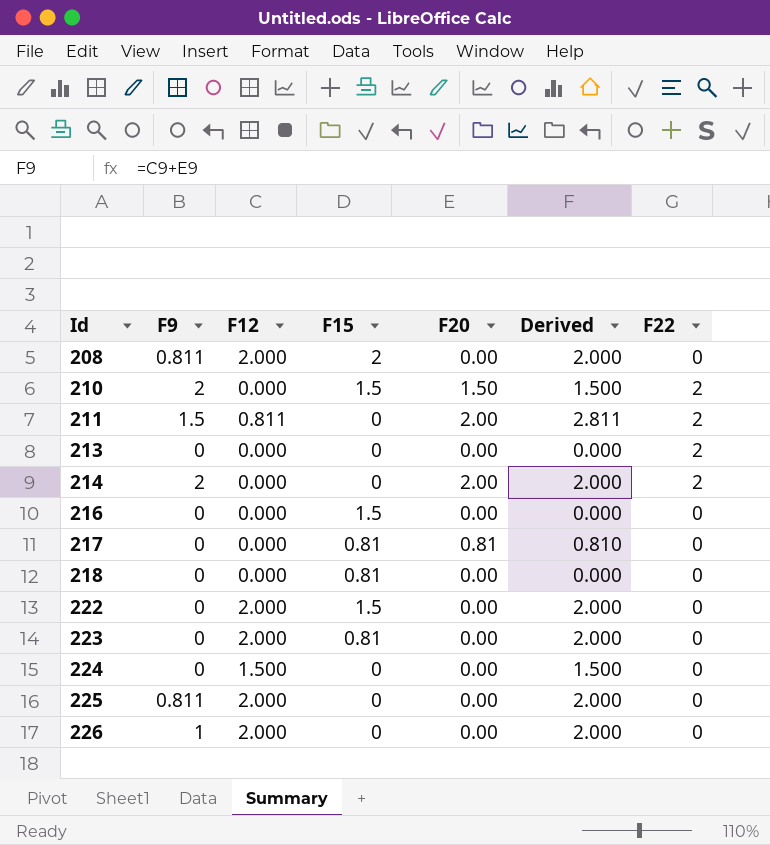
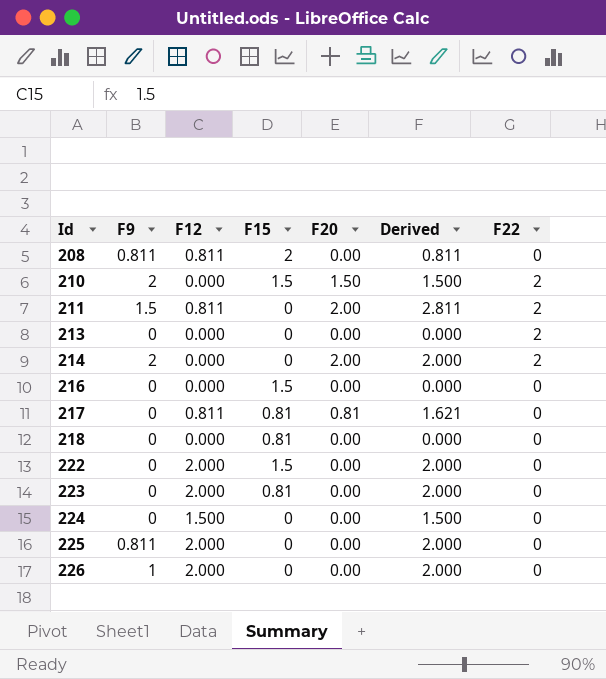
208 | F12: 2.000 -> 0.811
208 | Derived: 2.000 -> 0.811
217 | F12: 0.000 -> 0.811
217 | Derived: 0.810 -> 1.621

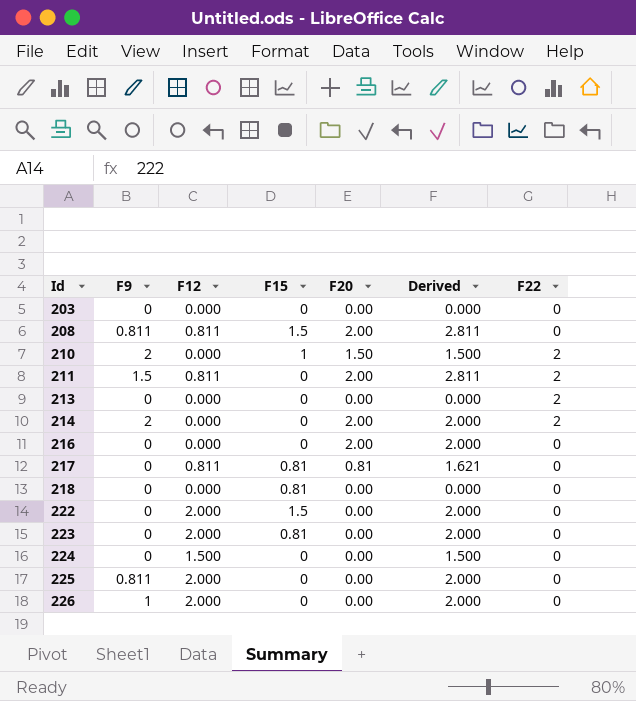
row 203: none -> 0 | 0.000 | 0 | 0.00 | 0.000 | 0
208 | F15: 2 -> 1.5
208 | F20: 0.00 -> 2.00
208 | Derived: 0.811 -> 2.811
210 | F15: 1.5 -> 1
216 | F15: 1.5 -> 0
216 | F20: 0.00 -> 2.00
216 | Derived: 0.000 -> 2.000

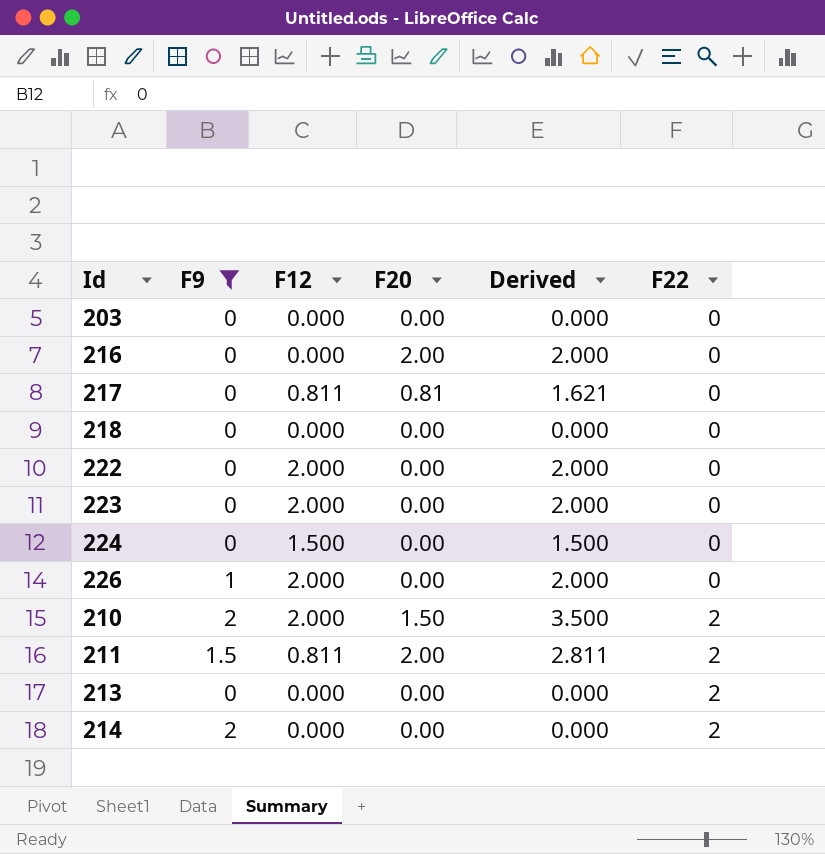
filter: none -> F9 != 0.811
row order: Id ascending -> F22 ascending
column F15 | position: 4 -> none
210 | F12: 0.000 -> 2.000
210 | Derived: 1.500 -> 3.500
214 | F20: 2.00 -> 0.00
214 | Derived: 2.000 -> 0.000

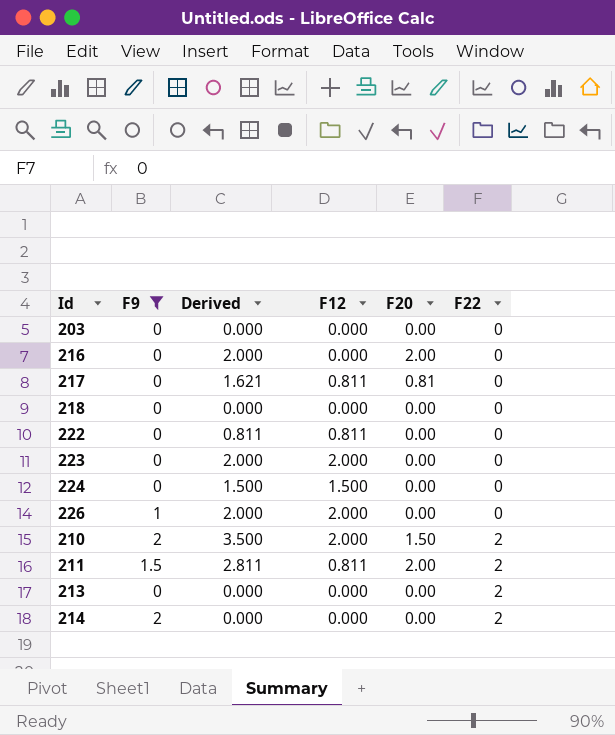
column Derived | position: 5 -> 3
222 | Derived: 2.000 -> 0.811
222 | F12: 2.000 -> 0.811

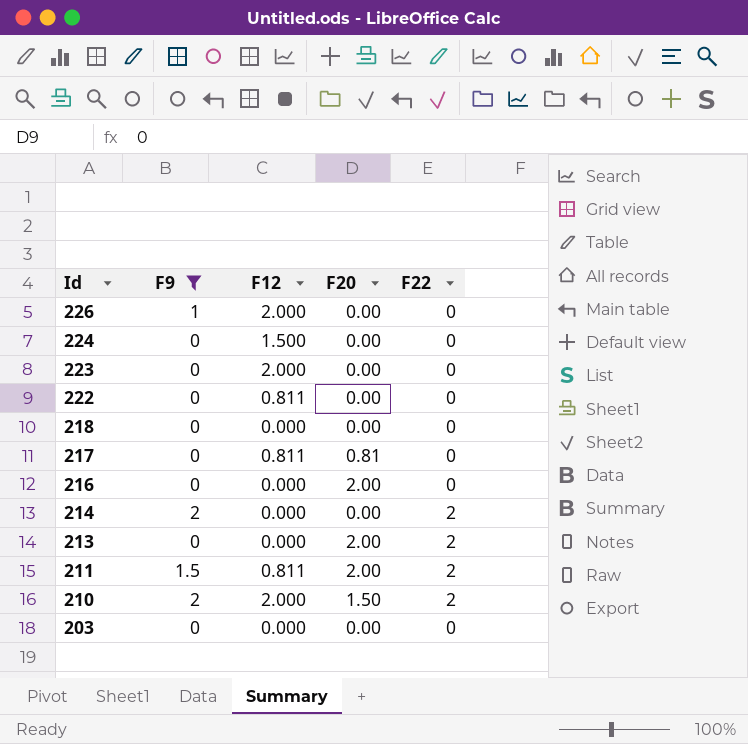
row order: F22 ascending -> Id descending
column Derived | formula: [F12] + [F20] -> none
213 | F20: 0.00 -> 2.00

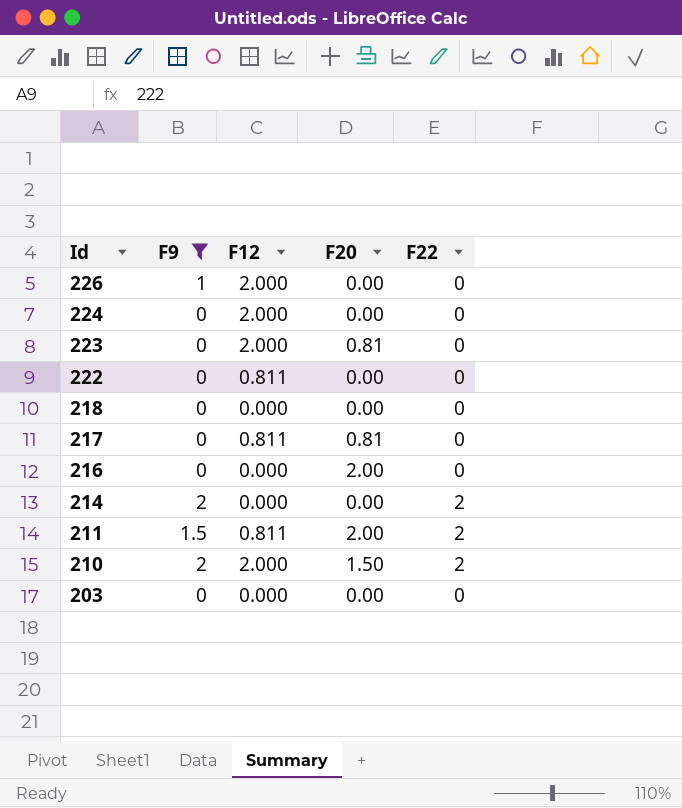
row 213: 0 | 0.000 | 2.00 | 2 -> none
224 | F12: 1.500 -> 2.000
223 | F20: 0.00 -> 0.81

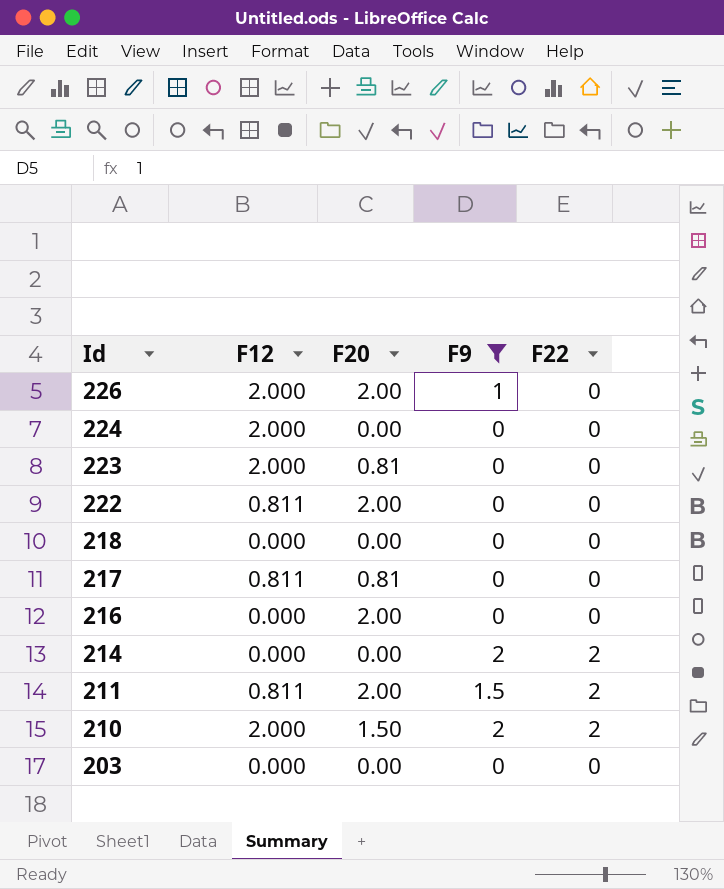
column F9 | position: 2 -> 4
226 | F20: 0.00 -> 2.00
222 | F20: 0.00 -> 2.00

